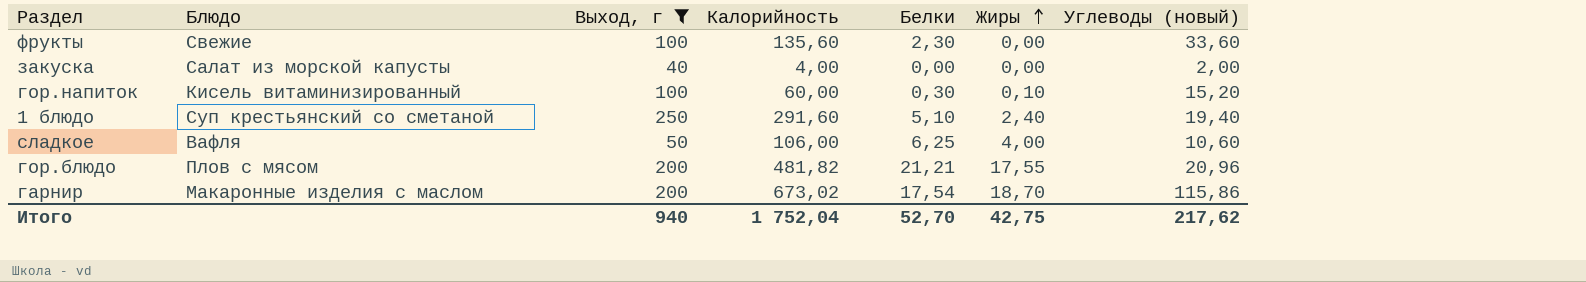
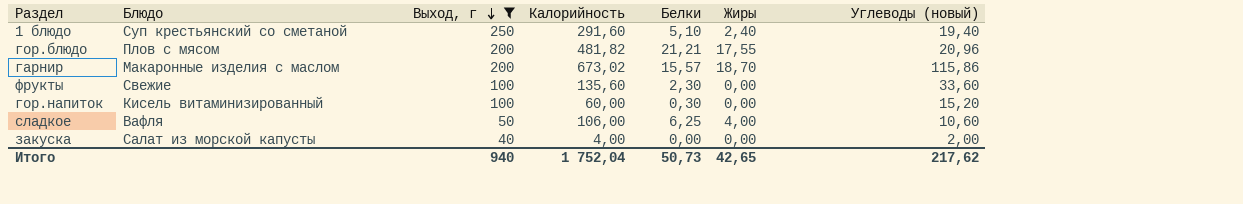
row order: Жиры ascending -> Выход, г descending
гарнир | Белки: 17,54 -> 15,57
гор.напиток | Жиры: 0,10 -> 0,00
Итого | Белки: 52,70 -> 50,73
Итого | Жиры: 42,75 -> 42,65

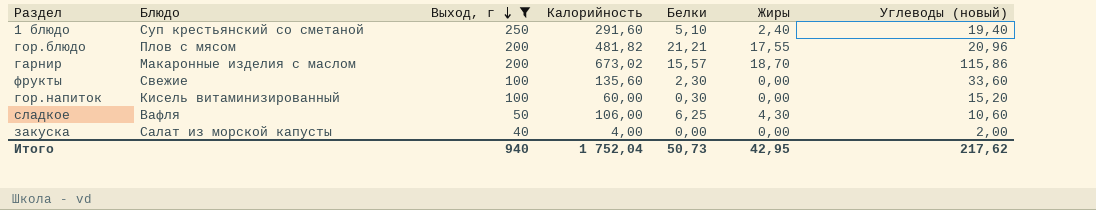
сладкое | Жиры: 4,00 -> 4,30
Итого | Жиры: 42,65 -> 42,95

